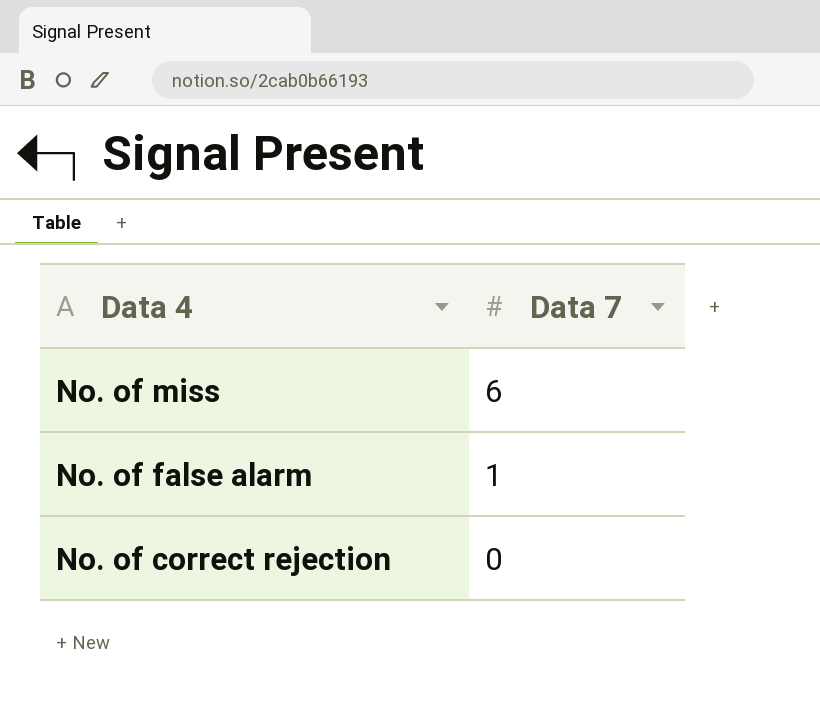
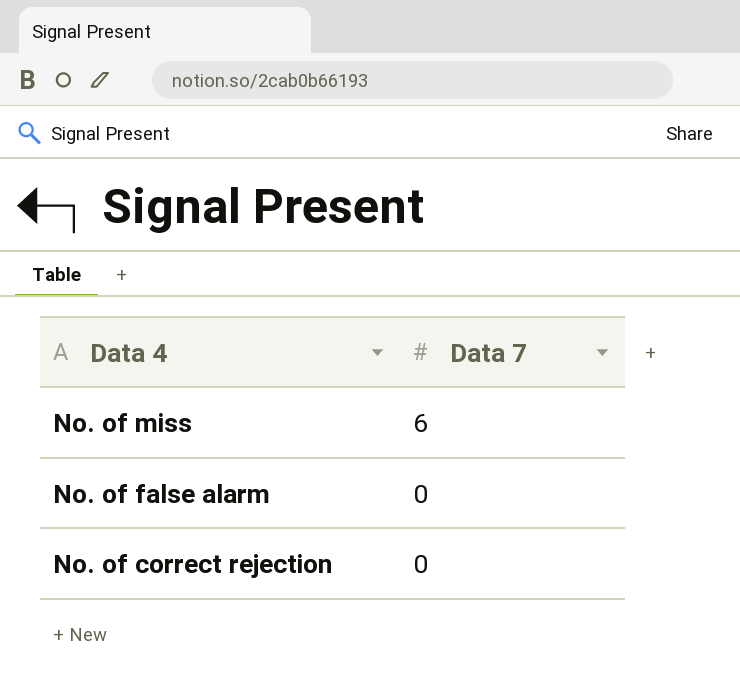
No. of false alarm | Data 7: 1 -> 0

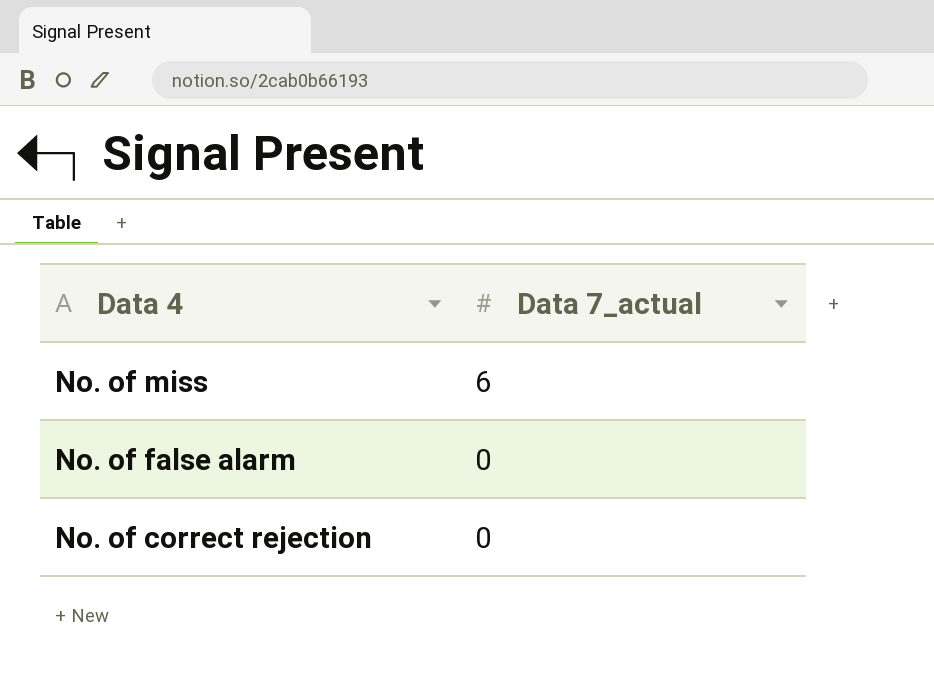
column name: Data 7 -> Data 7_actual

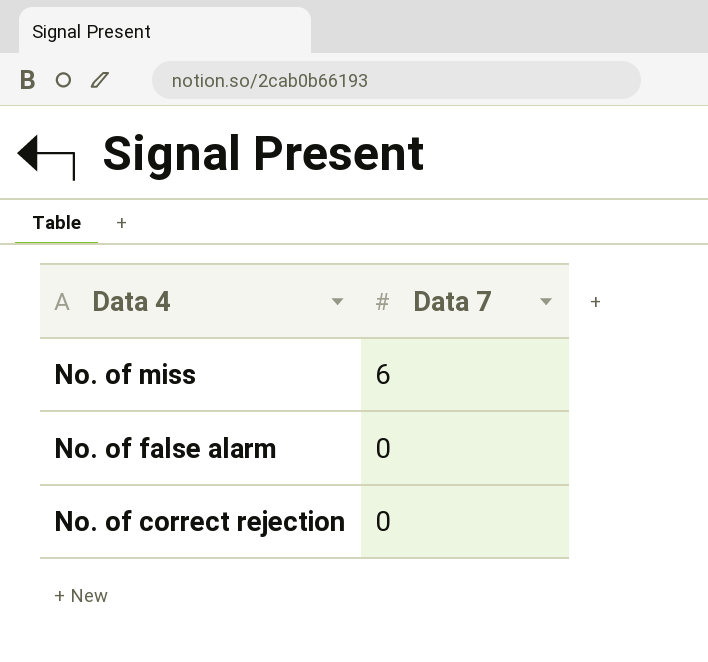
column name: Data 7_actual -> Data 7

